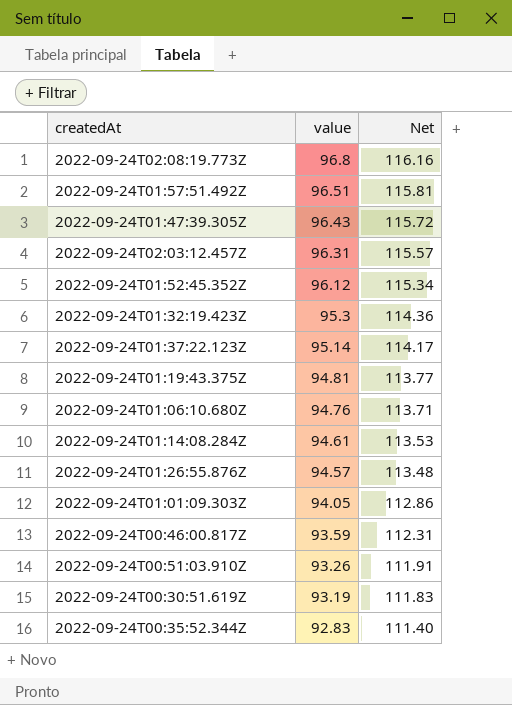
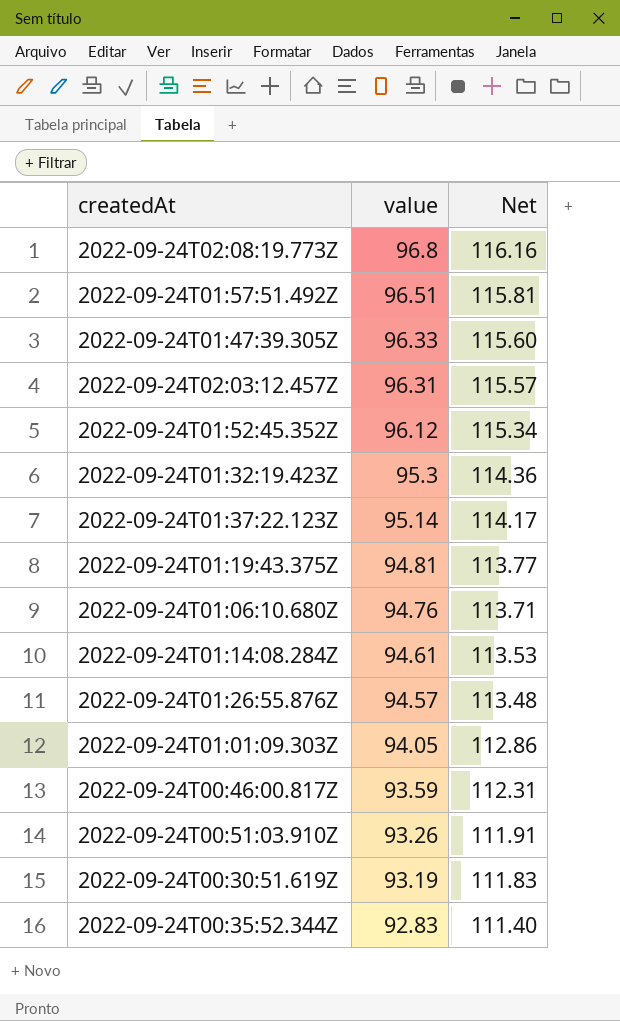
2022-09-24T01:47:39.305Z | value: 96.43 -> 96.33
2022-09-24T01:47:39.305Z | Net: 115.72 -> 115.60

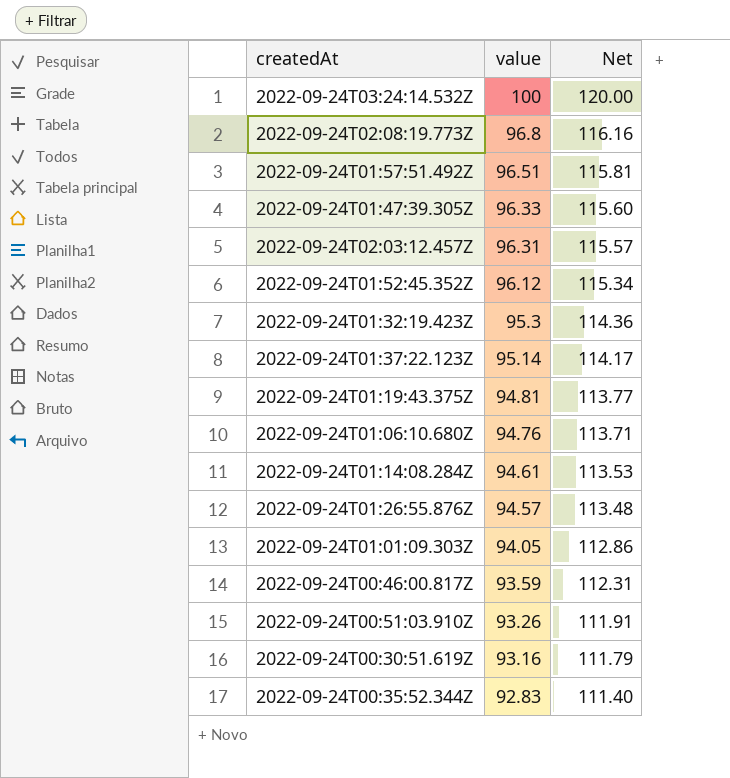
row 2022-09-24T03:24:14.532Z: none -> 100 | 120.00
2022-09-24T00:30:51.619Z | value: 93.19 -> 93.16
2022-09-24T00:30:51.619Z | Net: 111.83 -> 111.79

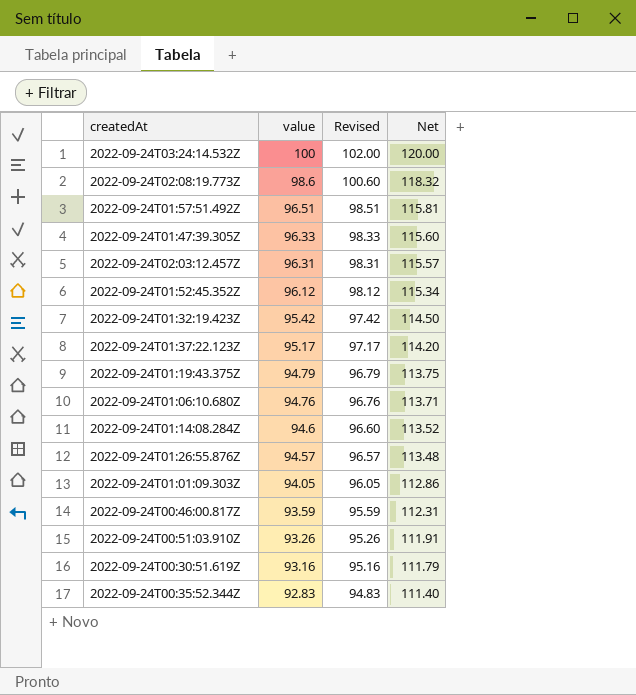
column Revised | formula: none -> [value] + 2
2022-09-24T02:08:19.773Z | value: 96.8 -> 98.6
2022-09-24T02:08:19.773Z | Net: 116.16 -> 118.32
2022-09-24T01:32:19.423Z | value: 95.3 -> 95.42
2022-09-24T01:32:19.423Z | Net: 114.36 -> 114.50
2022-09-24T01:37:22.123Z | value: 95.14 -> 95.17
2022-09-24T01:37:22.123Z | Net: 114.17 -> 114.20
2022-09-24T01:19:43.375Z | value: 94.81 -> 94.79
2022-09-24T01:19:43.375Z | Net: 113.77 -> 113.75
2022-09-24T01:14:08.284Z | value: 94.61 -> 94.6
2022-09-24T01:14:08.284Z | Net: 113.53 -> 113.52

